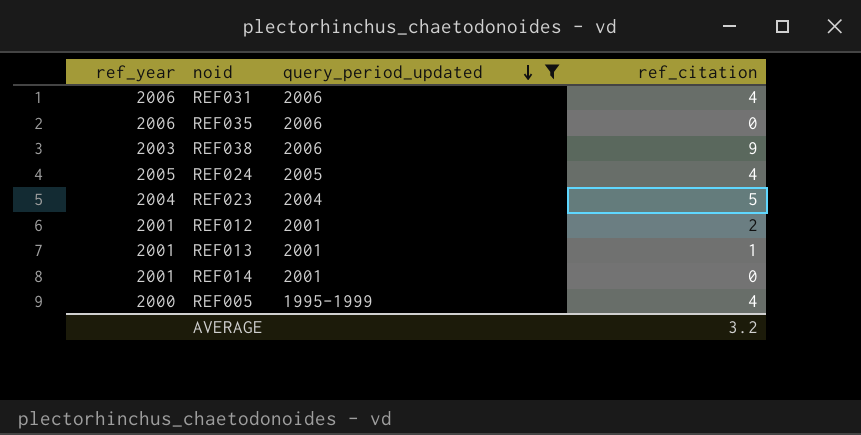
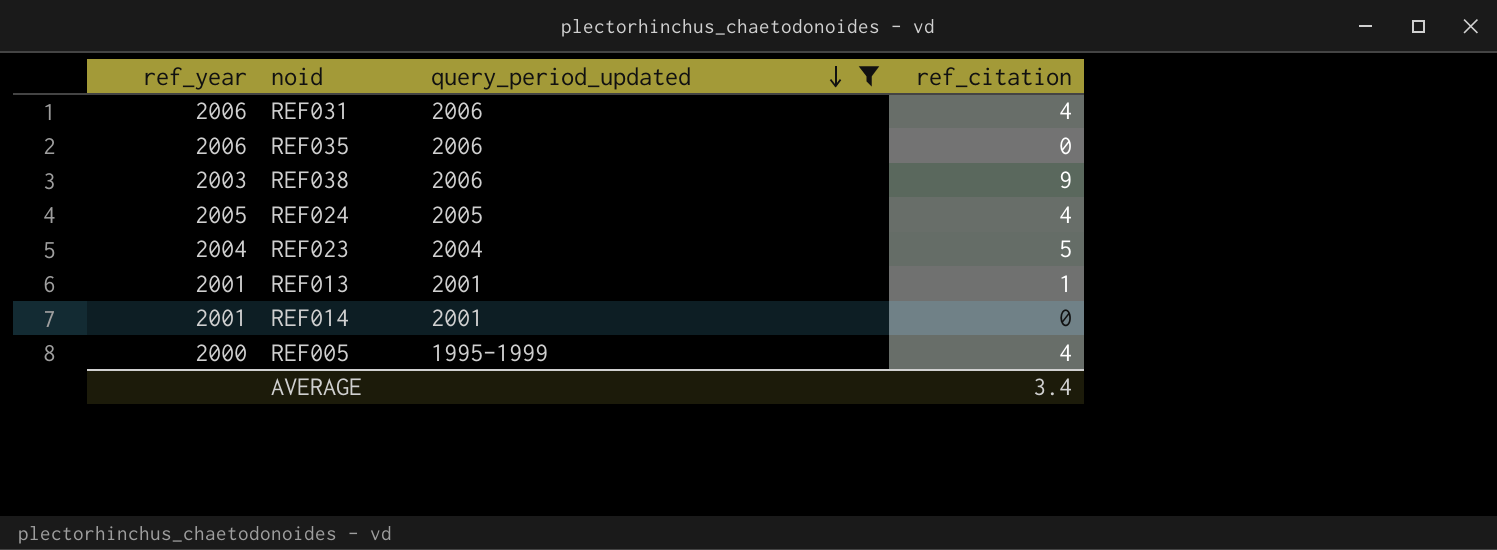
row REF012: 2001 | 2001 | 2 -> none
AVERAGE | ref_citation: 3.2 -> 3.4

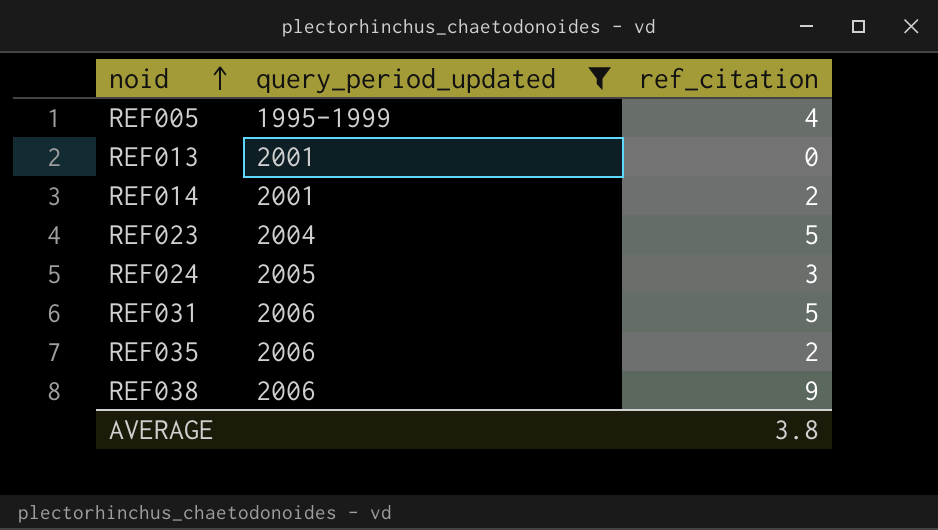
row order: query_period_updated descending -> noid ascending
column ref_year | position: 1 -> none
REF013 | ref_citation: 1 -> 0
REF014 | ref_citation: 0 -> 2
REF024 | ref_citation: 4 -> 3
REF031 | ref_citation: 4 -> 5
REF035 | ref_citation: 0 -> 2
AVERAGE | ref_citation: 3.4 -> 3.8

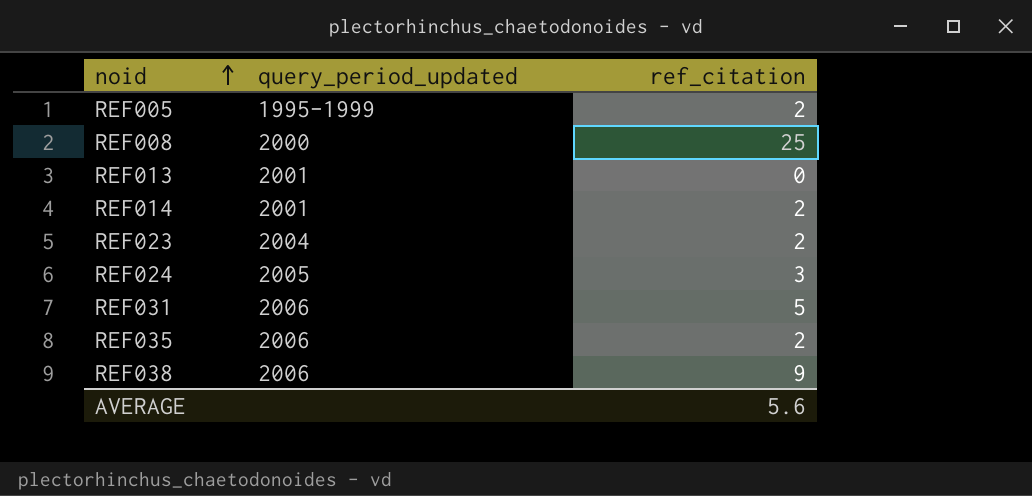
filter: query_period_updated != 2000 -> none
REF005 | ref_citation: 4 -> 2
REF023 | ref_citation: 5 -> 2
AVERAGE | ref_citation: 3.8 -> 5.6

